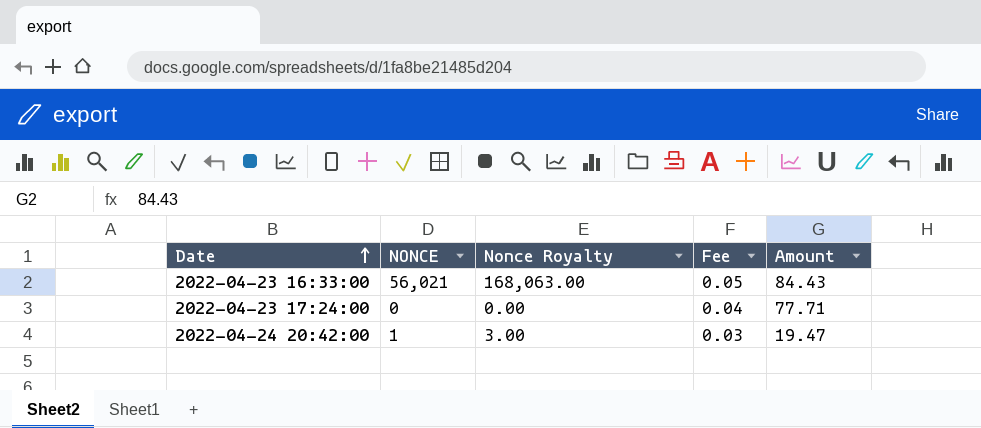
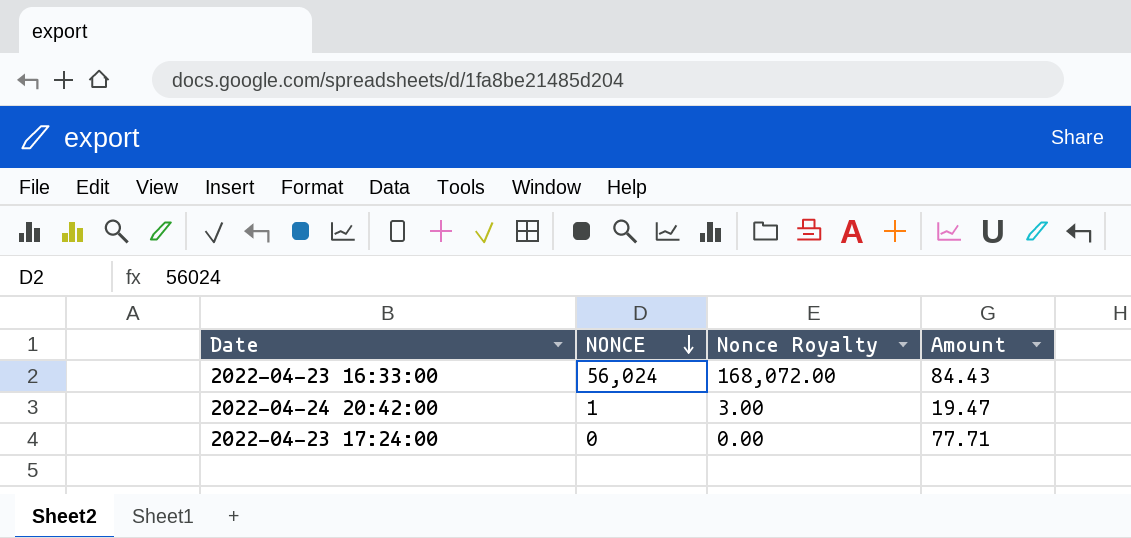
row order: Date ascending -> NONCE descending
column Fee | position: 4 -> none
2022-04-23 16:33:00 | NONCE: 56,021 -> 56,024
2022-04-23 16:33:00 | Nonce Royalty: 168,063.00 -> 168,072.00

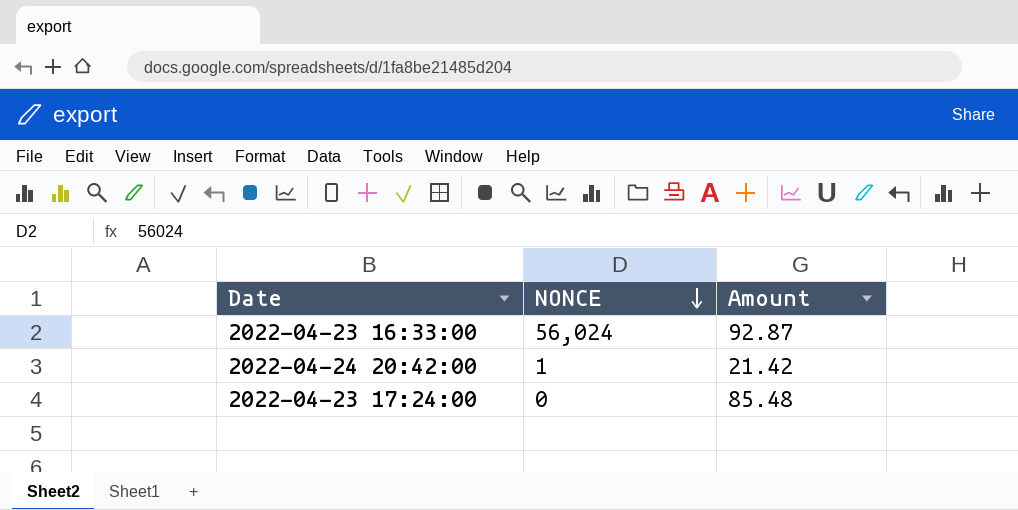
column Nonce Royalty | formula: [NONCE] * 3 -> none
2022-04-23 16:33:00 | Amount: 84.43 -> 92.87
2022-04-24 20:42:00 | Amount: 19.47 -> 21.42
2022-04-23 17:24:00 | Amount: 77.71 -> 85.48

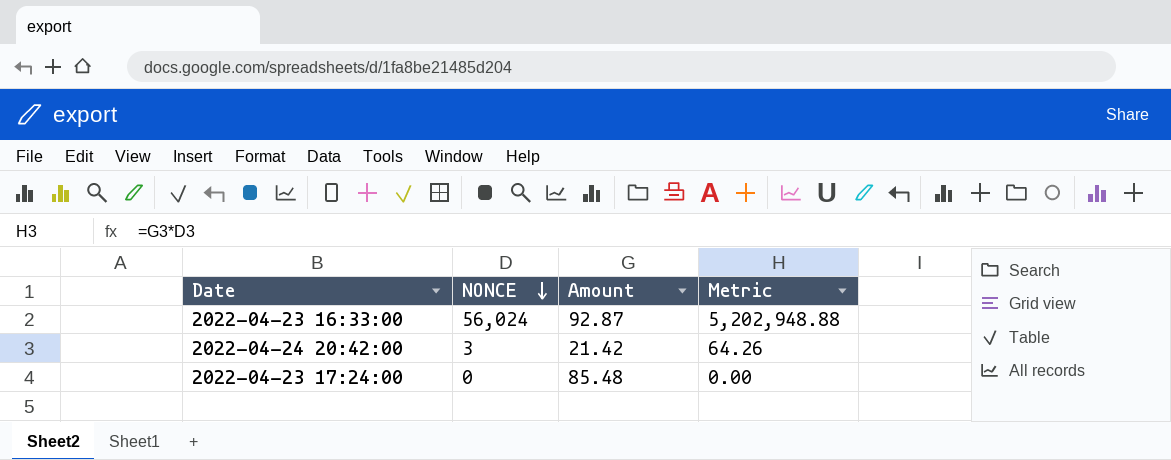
column Metric | formula: none -> [NONCE] * [Amount]
2022-04-24 20:42:00 | NONCE: 1 -> 3

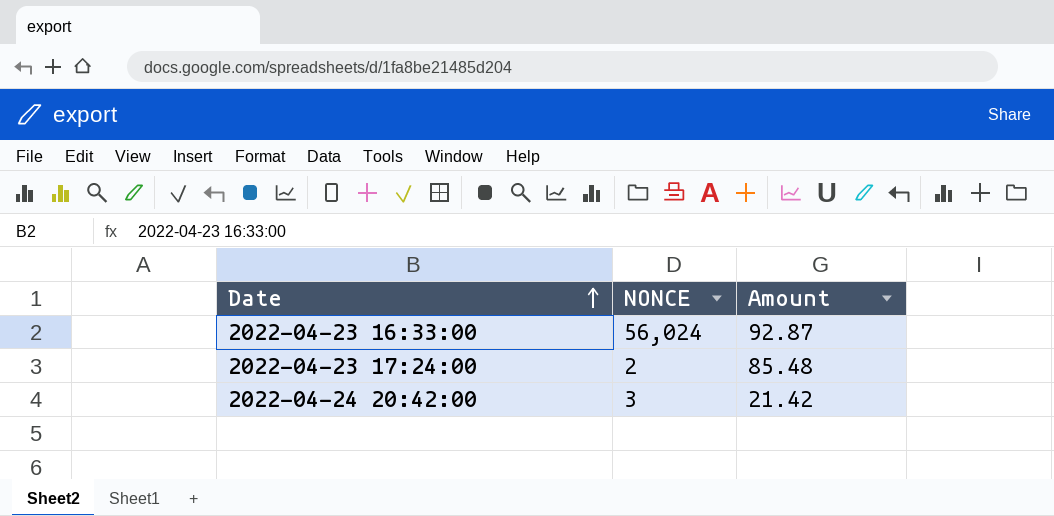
row order: NONCE descending -> Date ascending
column Metric | formula: [NONCE] * [Amount] -> none
2022-04-23 17:24:00 | NONCE: 0 -> 2

